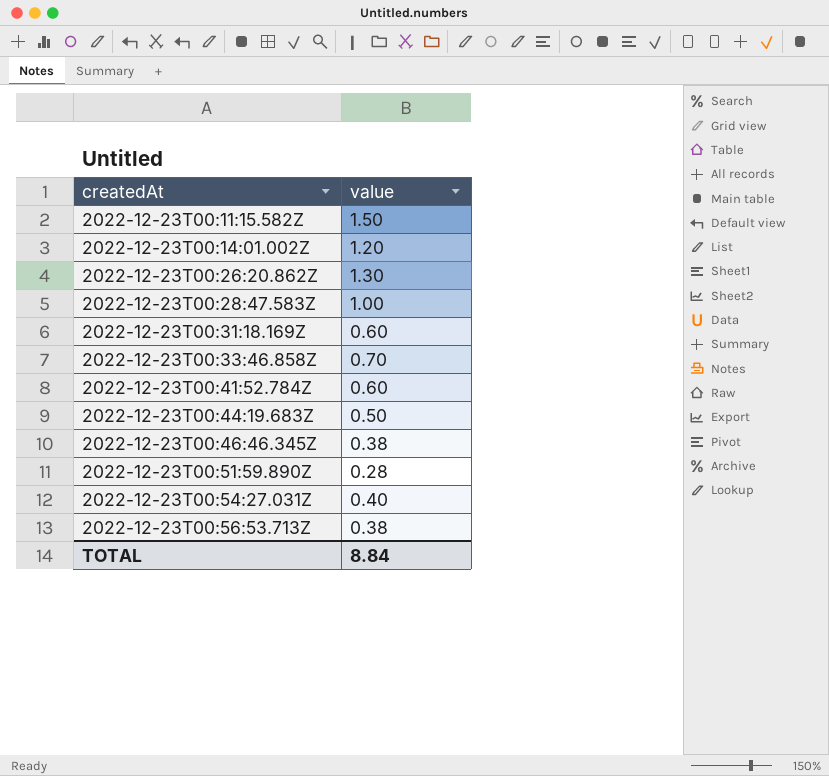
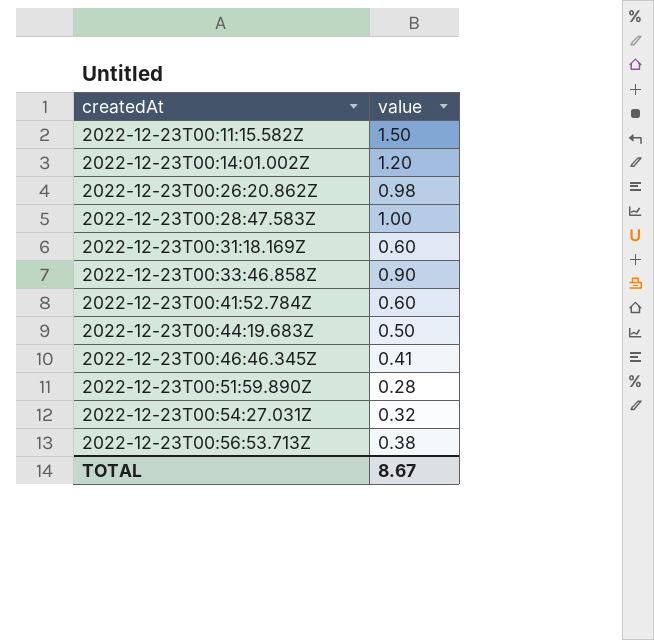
2022-12-23T00:26:20.862Z | value: 1.30 -> 0.98
2022-12-23T00:33:46.858Z | value: 0.70 -> 0.90
2022-12-23T00:46:46.345Z | value: 0.38 -> 0.41
2022-12-23T00:54:27.031Z | value: 0.40 -> 0.32
TOTAL | value: 8.84 -> 8.67

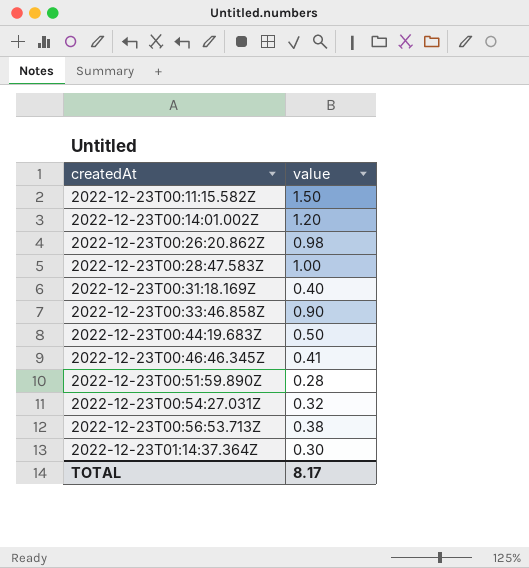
row 2022-12-23T00:41:52.784Z: 0.60 -> none
2022-12-23T00:31:18.169Z | value: 0.60 -> 0.40
row 2022-12-23T01:14:37.364Z: none -> 0.30
TOTAL | value: 8.67 -> 8.17

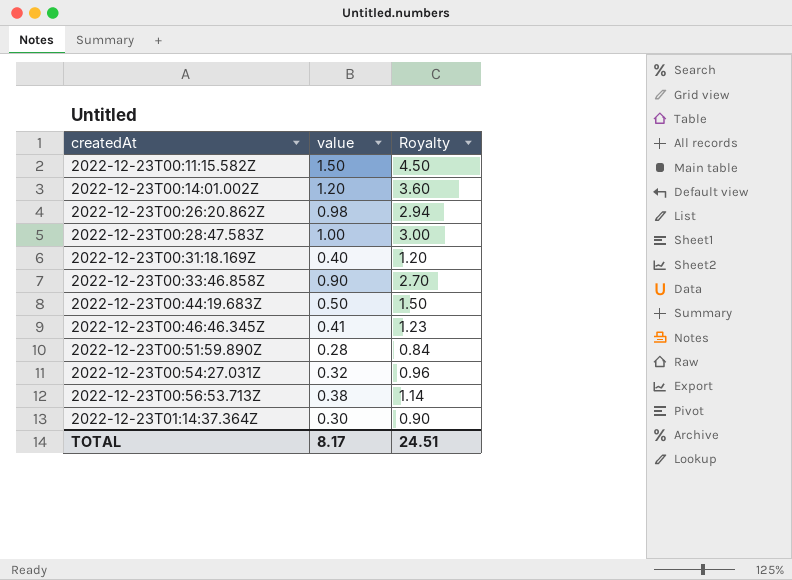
column Royalty | formula: none -> [value] * 3

